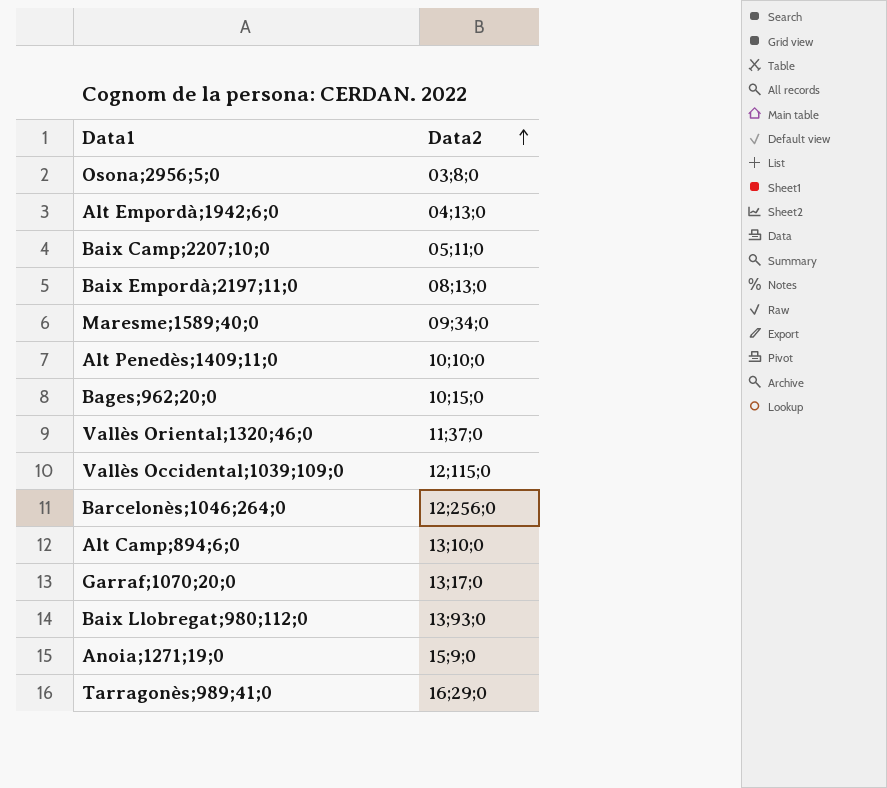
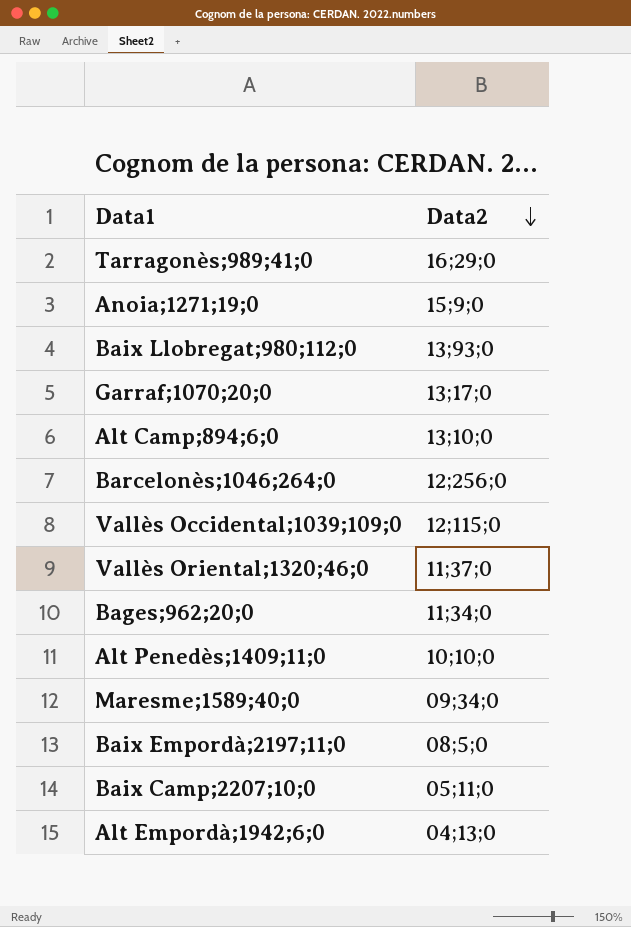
row order: Data2 ascending -> Data2 descending
row Osona;2956;5;0: 03;8;0 -> none
Bages;962;20;0 | Data2: 10;15;0 -> 11;34;0
Baix Empordà;2197;11;0 | Data2: 08;13;0 -> 08;5;0

